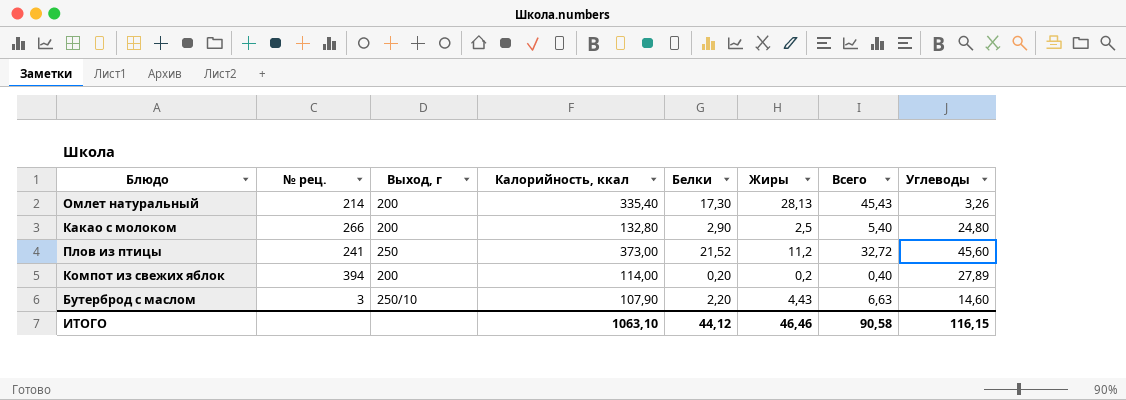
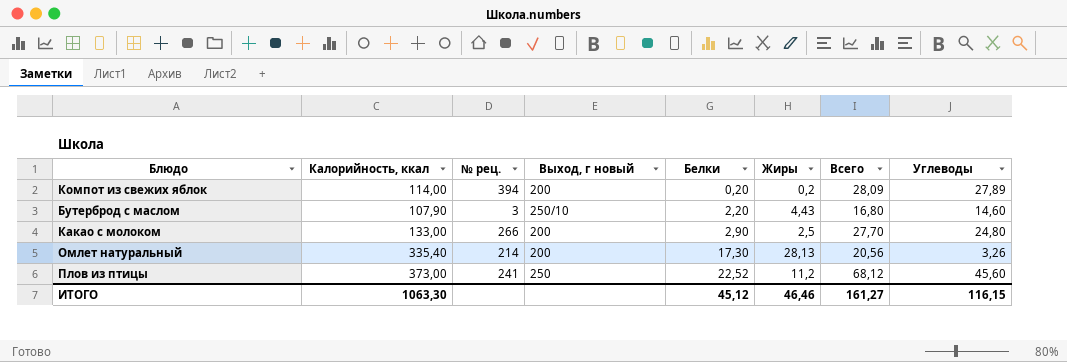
row order: none -> Белки ascending
column Калорийность, ккал | position: 4 -> 2
column name: Выход, г -> Выход, г новый
column Всего | formula: [Белки] + [Жиры] -> [Белки] + [Углеводы]
Какао с молоком | Калорийность, ккал: 132,80 -> 133,00
Плов из птицы | Белки: 21,52 -> 22,52
ИТОГО | Калорийность, ккал: 1063,10 -> 1063,30
ИТОГО | Белки: 44,12 -> 45,12
ИТОГО | Всего: 90,58 -> 161,27

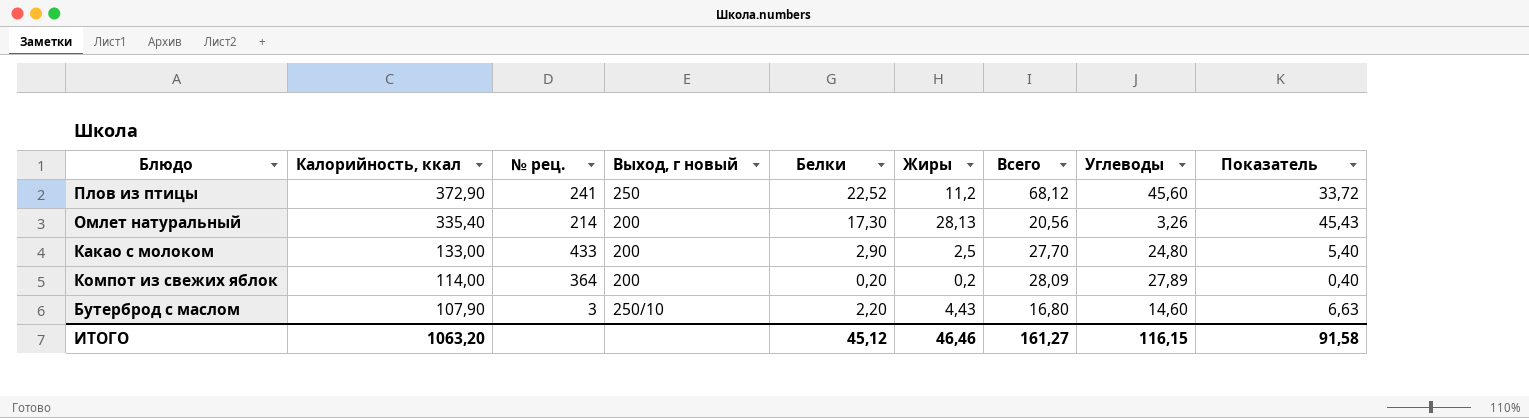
row order: Белки ascending -> Калорийность, ккал descending
column Показатель | formula: none -> [Белки] + [Жиры]
Плов из птицы | Калорийность, ккал: 373,00 -> 372,90
Какао с молоком | № рец.: 266 -> 433
Компот из свежих яблок | № рец.: 394 -> 364
ИТОГО | Калорийность, ккал: 1063,30 -> 1063,20

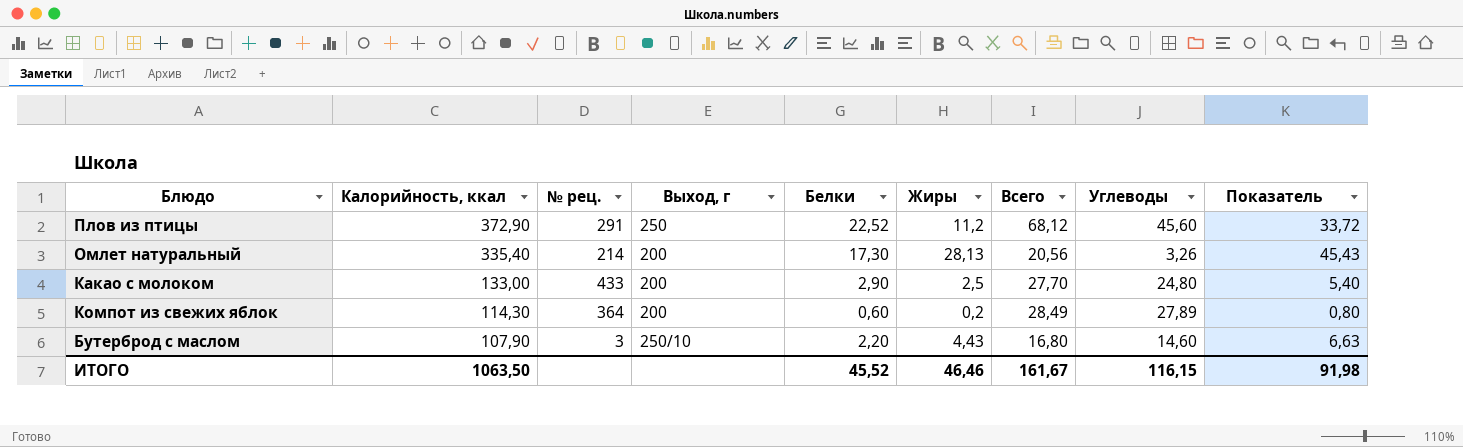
column name: Выход, г новый -> Выход, г
Плов из птицы | № рец.: 241 -> 291
Компот из свежих яблок | Калорийность, ккал: 114,00 -> 114,30
Компот из свежих яблок | Белки: 0,20 -> 0,60
Компот из свежих яблок | Всего: 28,09 -> 28,49
Компот из свежих яблок | Показатель: 0,40 -> 0,80
ИТОГО | Калорийность, ккал: 1063,20 -> 1063,50
ИТОГО | Белки: 45,12 -> 45,52
ИТОГО | Всего: 161,27 -> 161,67
ИТОГО | Показатель: 91,58 -> 91,98

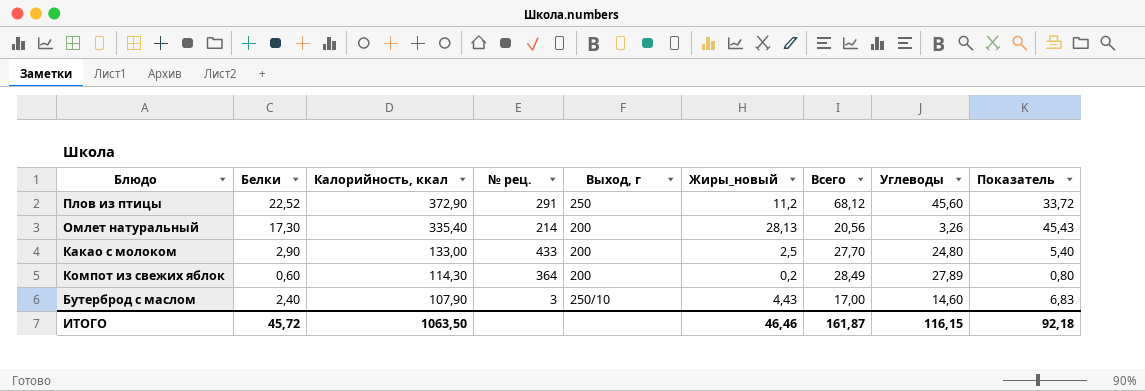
column Белки | position: 5 -> 2
column name: Жиры -> Жиры_новый
Бутерброд с маслом | Белки: 2,20 -> 2,40
Бутерброд с маслом | Всего: 16,80 -> 17,00
Бутерброд с маслом | Показатель: 6,63 -> 6,83
ИТОГО | Белки: 45,52 -> 45,72
ИТОГО | Всего: 161,67 -> 161,87
ИТОГО | Показатель: 91,98 -> 92,18

